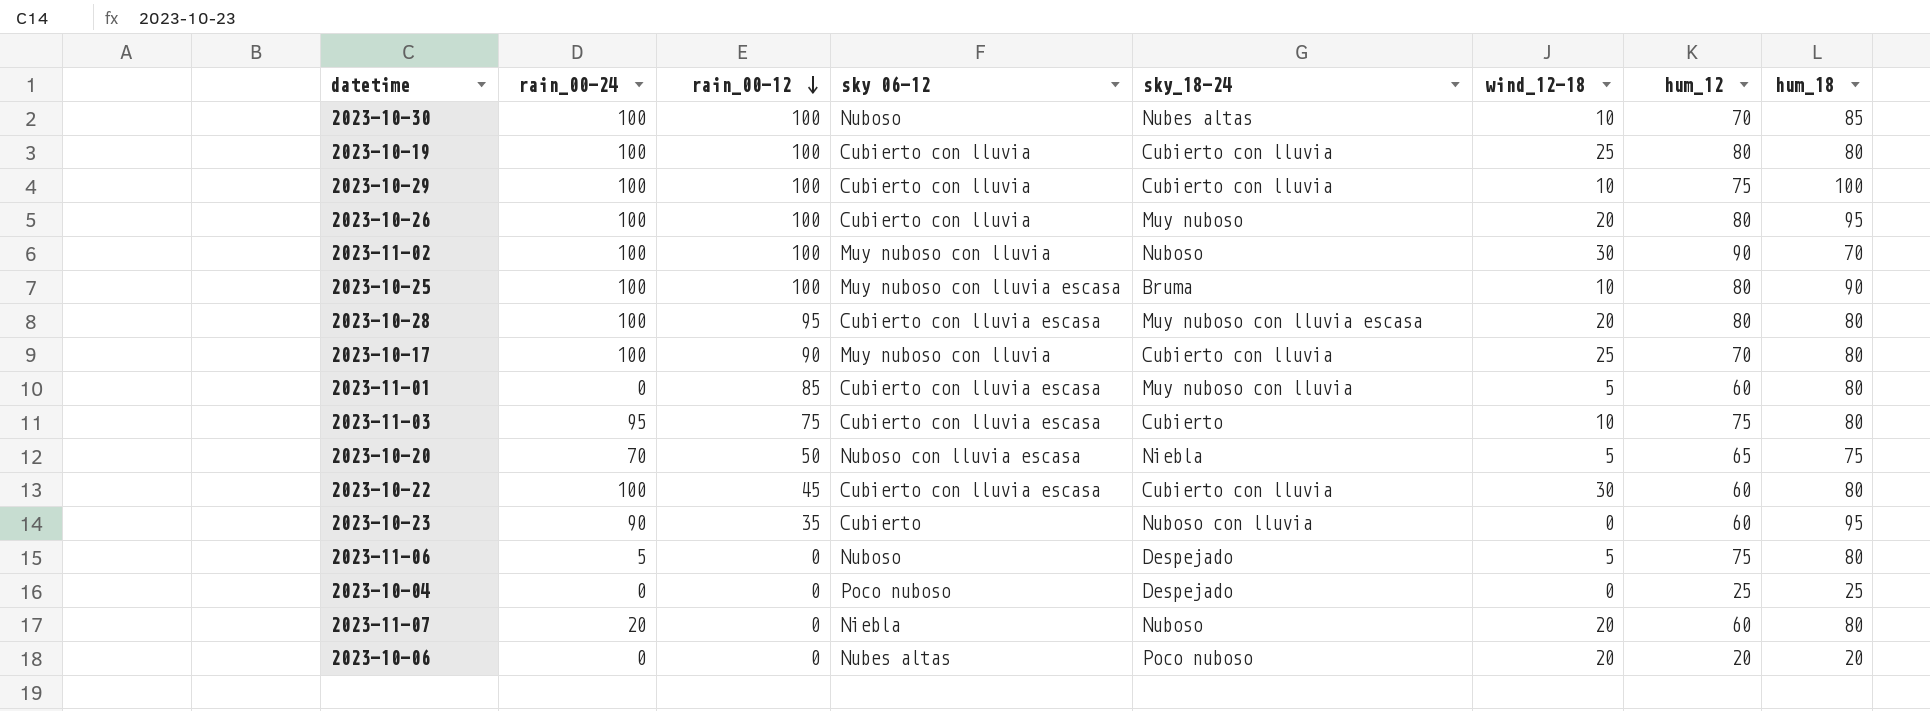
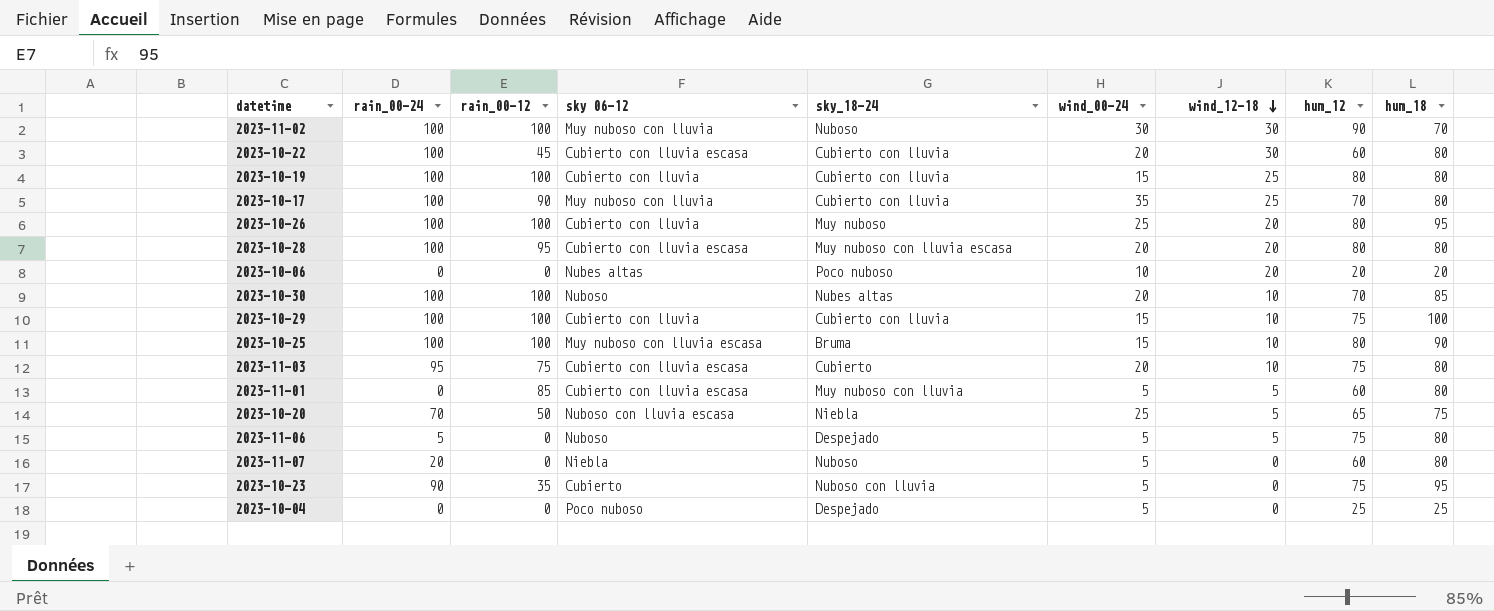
row order: rain_00-12 descending -> wind_12-18 descending
column wind_00-24 | position: none -> 6
2023-11-07 | wind_12-18: 20 -> 0
2023-10-23 | hum_12: 60 -> 75

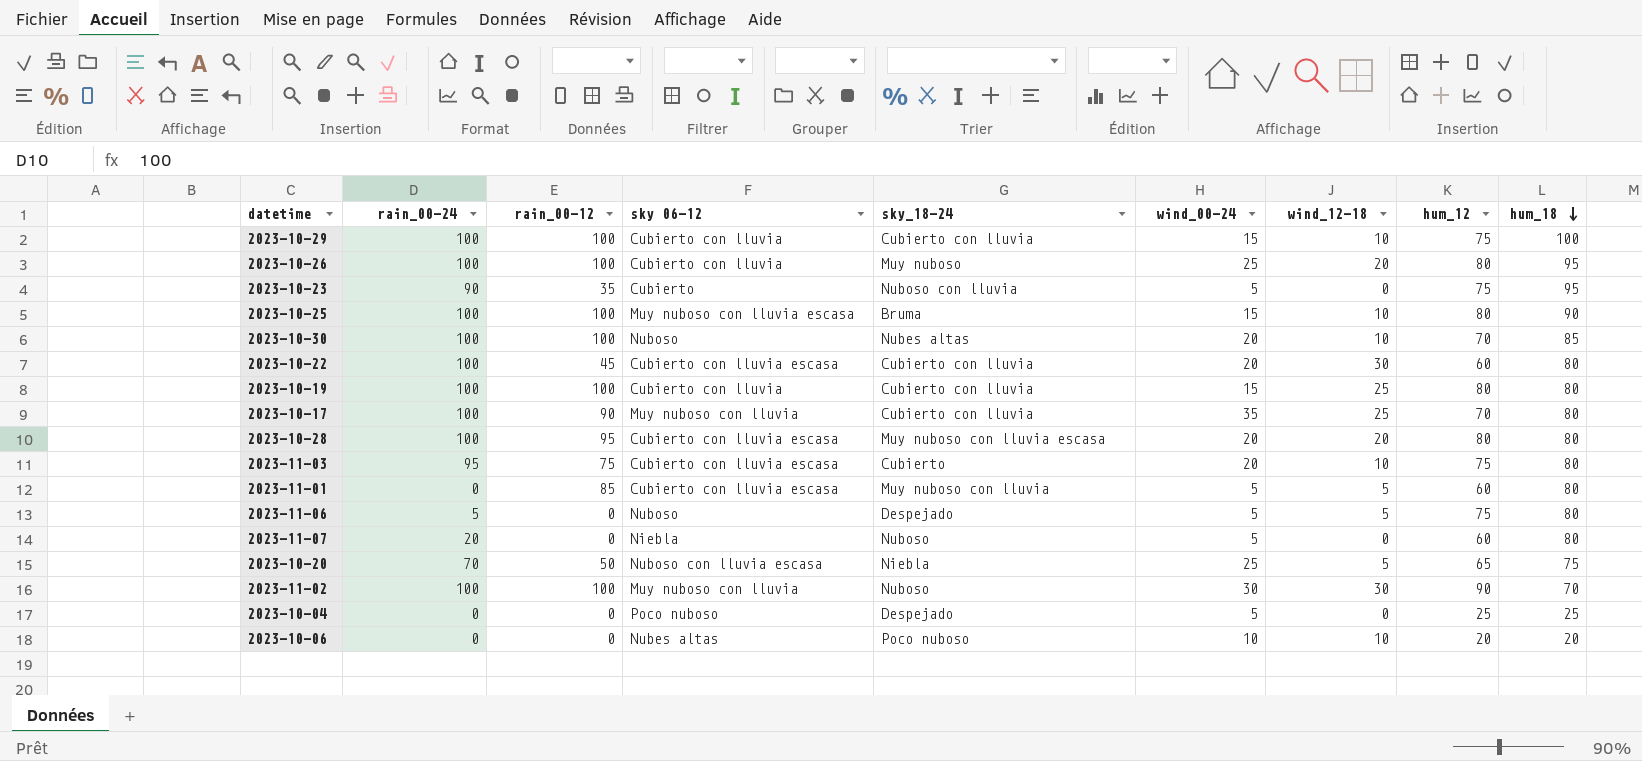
row order: wind_12-18 descending -> hum_18 descending
2023-10-06 | wind_12-18: 20 -> 10

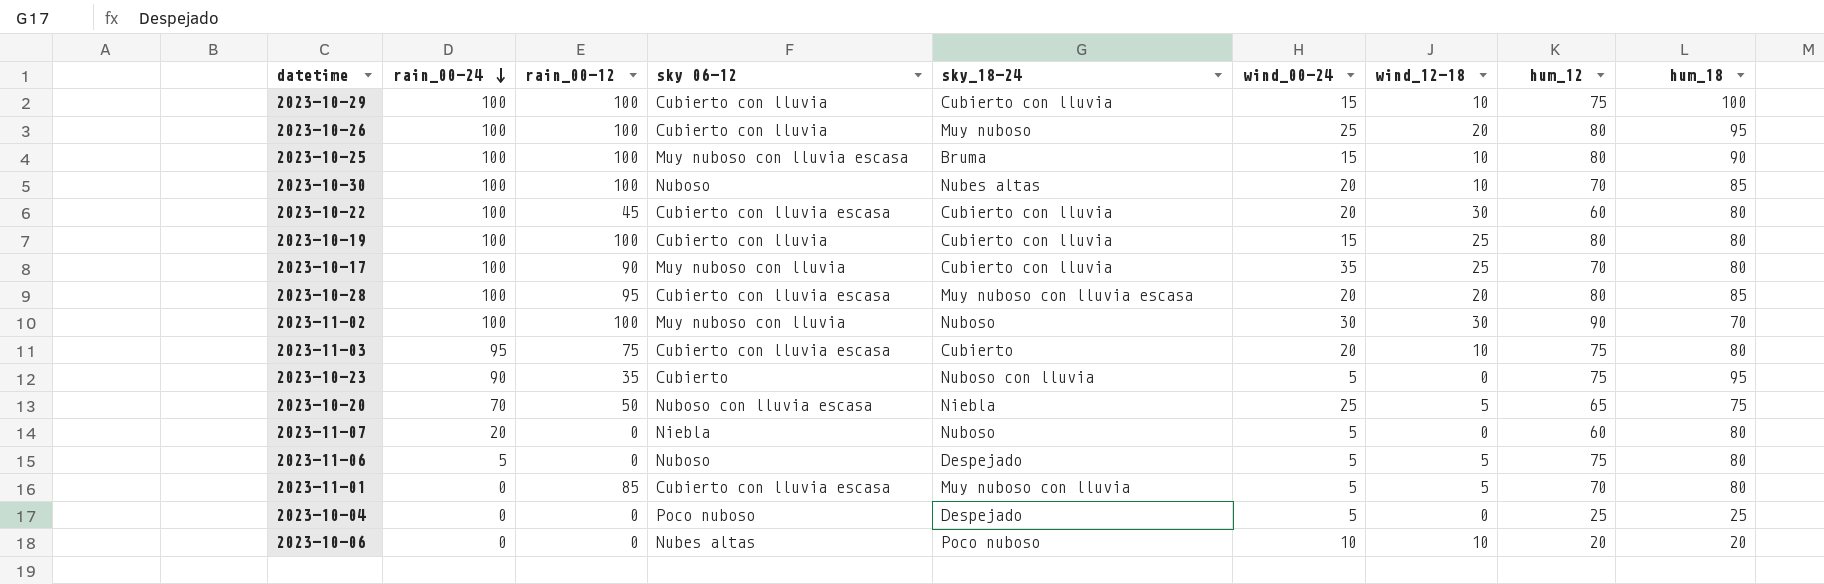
row order: hum_18 descending -> rain_00-24 descending
2023-10-28 | hum_18: 80 -> 85
2023-11-01 | hum_12: 60 -> 70

